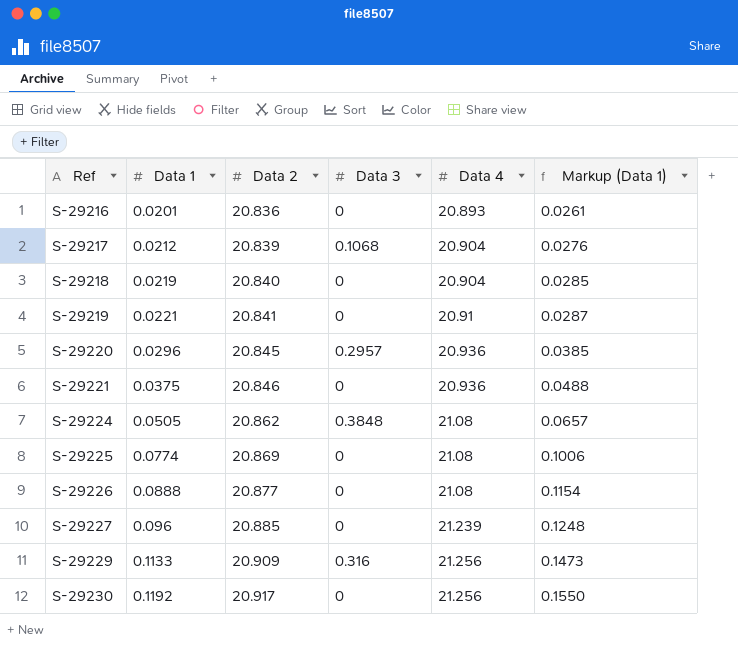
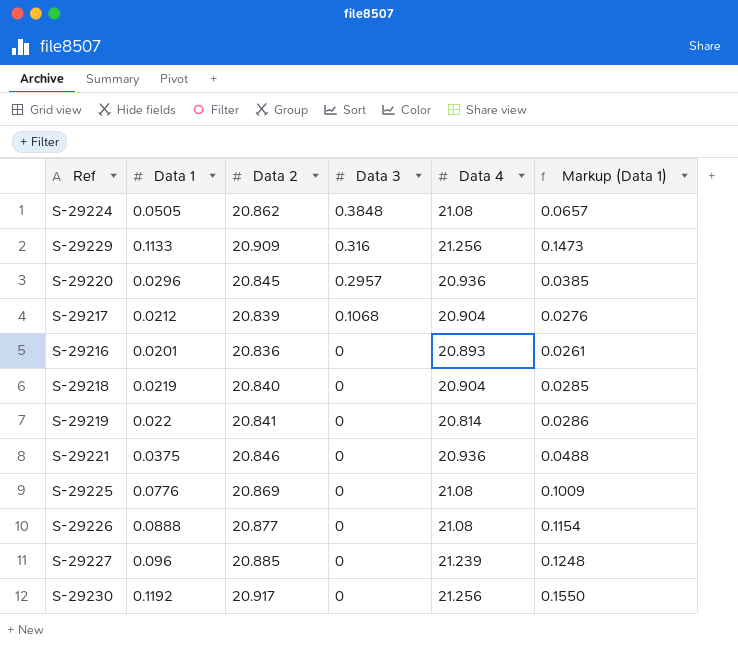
row order: Ref ascending -> Data 3 descending
S-29219 | Data 1: 0.0221 -> 0.022
S-29219 | Data 4: 20.91 -> 20.814
S-29219 | Markup (Data 1): 0.0287 -> 0.0286
S-29225 | Data 1: 0.0774 -> 0.0776
S-29225 | Markup (Data 1): 0.1006 -> 0.1009

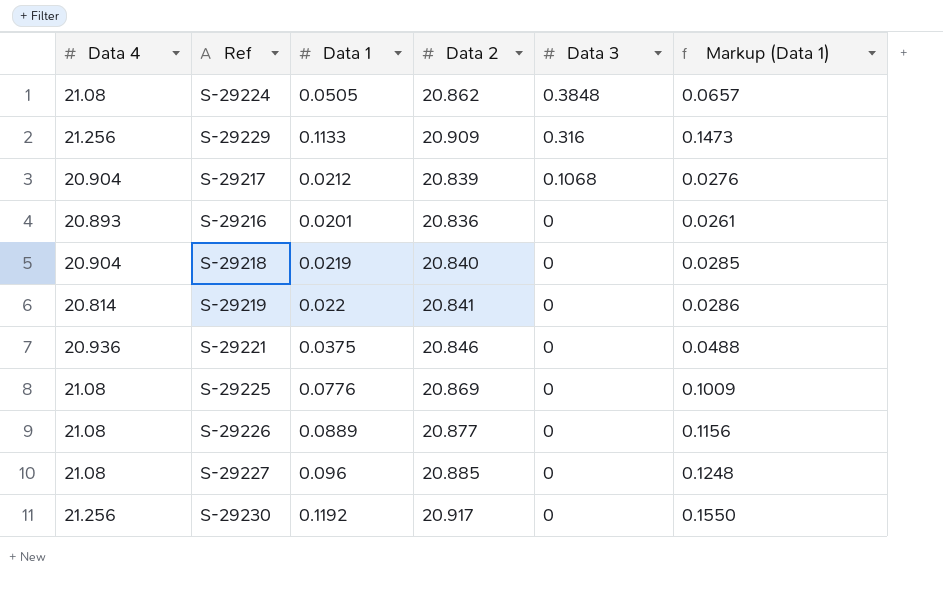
column Data 4 | position: 5 -> 1
row S-29220: 0.0296 | 20.845 | 0.2957 | 20.936 | 0.0385 -> none
S-29226 | Data 1: 0.0888 -> 0.0889
S-29226 | Markup (Data 1): 0.1154 -> 0.1156
S-29227 | Data 4: 21.239 -> 21.08

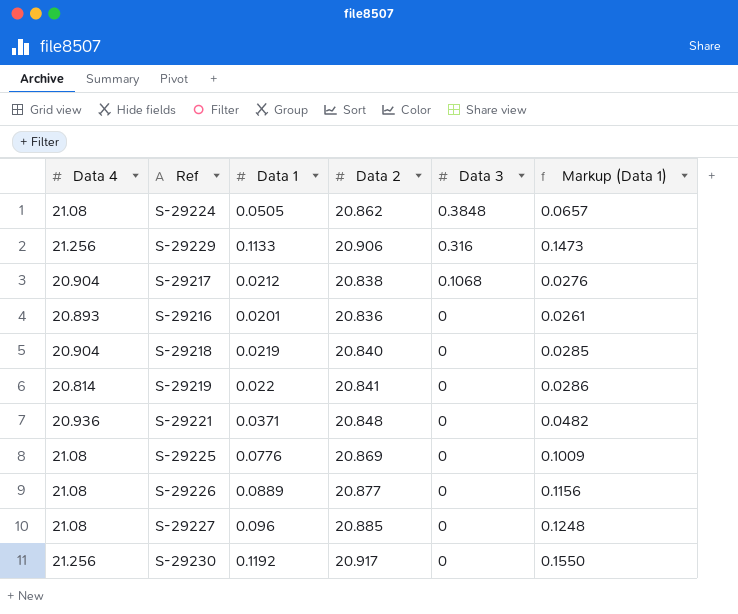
S-29229 | Data 2: 20.909 -> 20.906
S-29217 | Data 2: 20.839 -> 20.838
S-29221 | Data 1: 0.0375 -> 0.0371
S-29221 | Data 2: 20.846 -> 20.848
S-29221 | Markup (Data 1): 0.0488 -> 0.0482

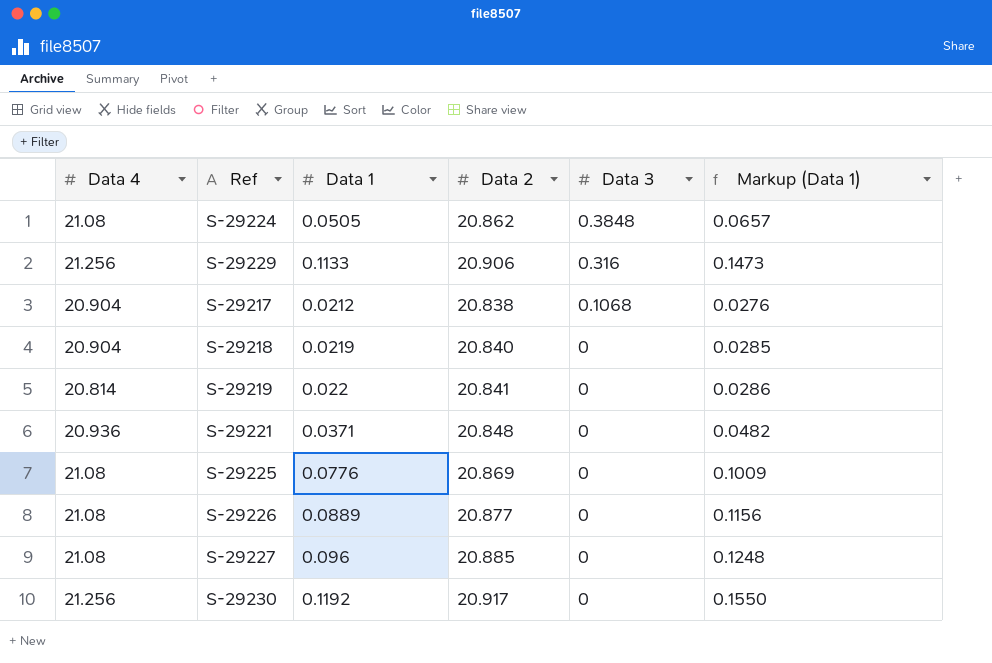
row S-29216: 20.893 | 0.0201 | 20.836 | 0 | 0.0261 -> none

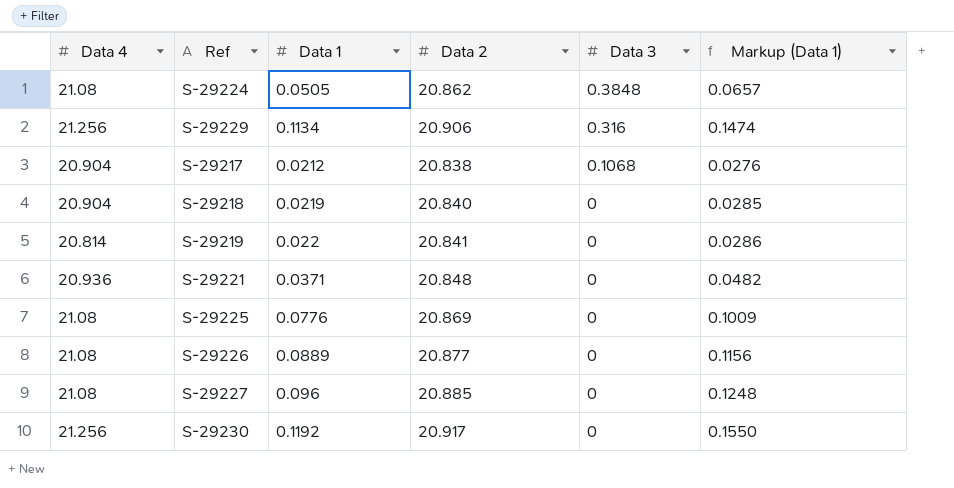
S-29229 | Data 1: 0.1133 -> 0.1134
S-29229 | Markup (Data 1): 0.1473 -> 0.1474

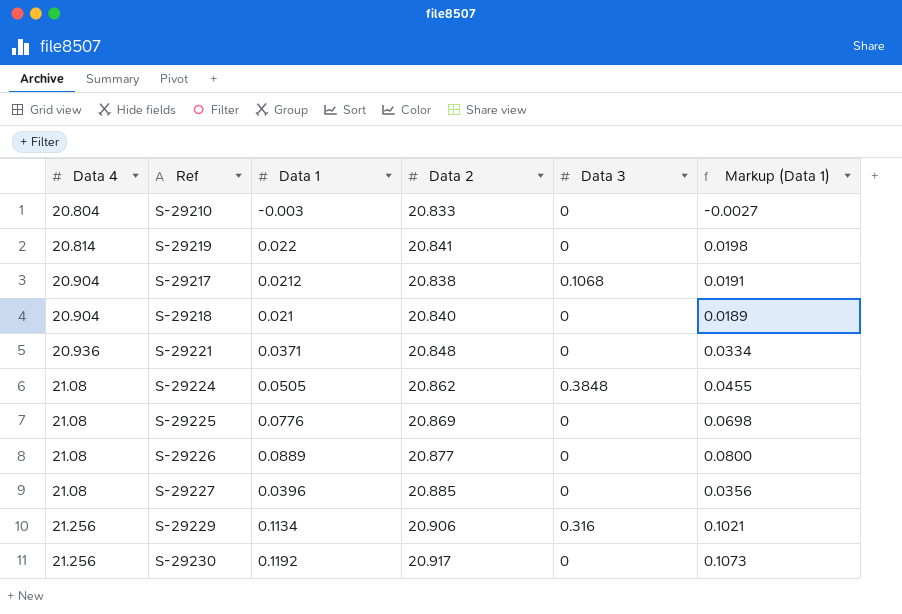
row order: Data 3 descending -> Data 4 ascending
column Markup (Data 1) | formula: [Data 1] * 1.3 -> [Data 1] * 0.9
row S-29210: none -> 20.804 | -0.003 | 20.833 | 0 | -0.0027
S-29218 | Data 1: 0.0219 -> 0.021
S-29227 | Data 1: 0.096 -> 0.0396

